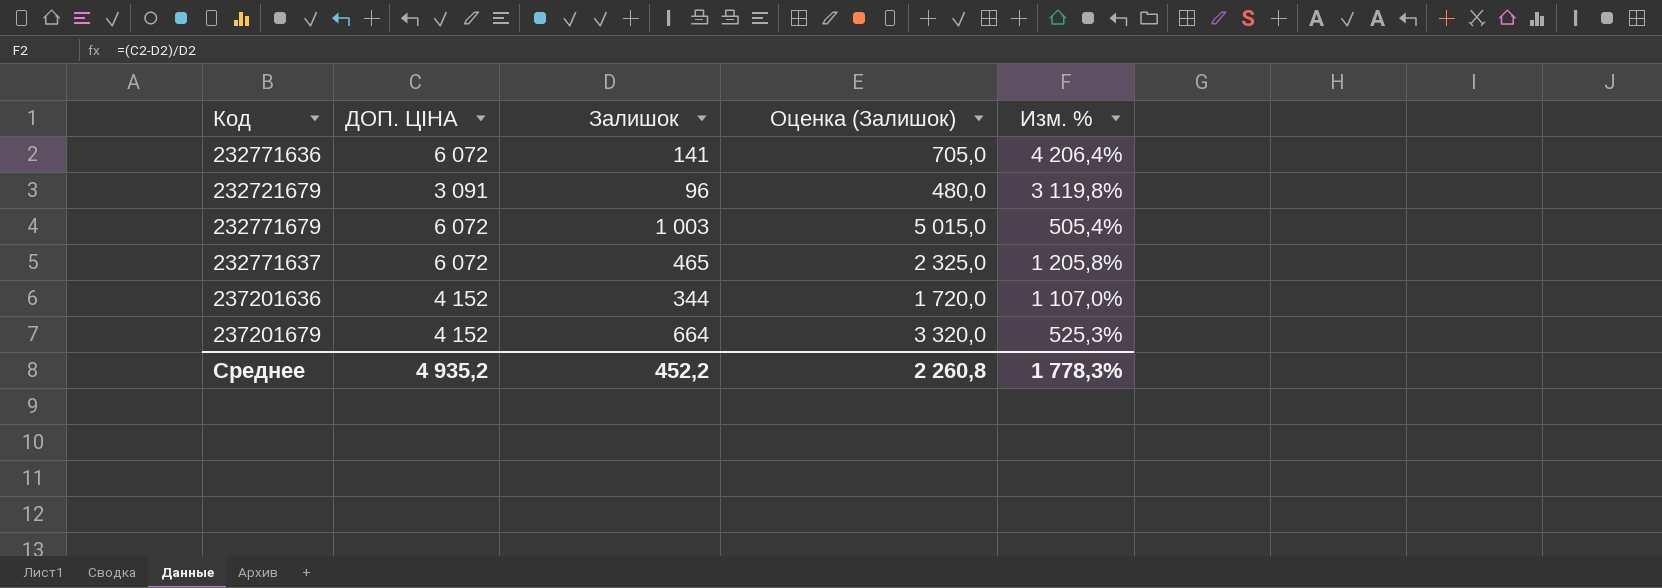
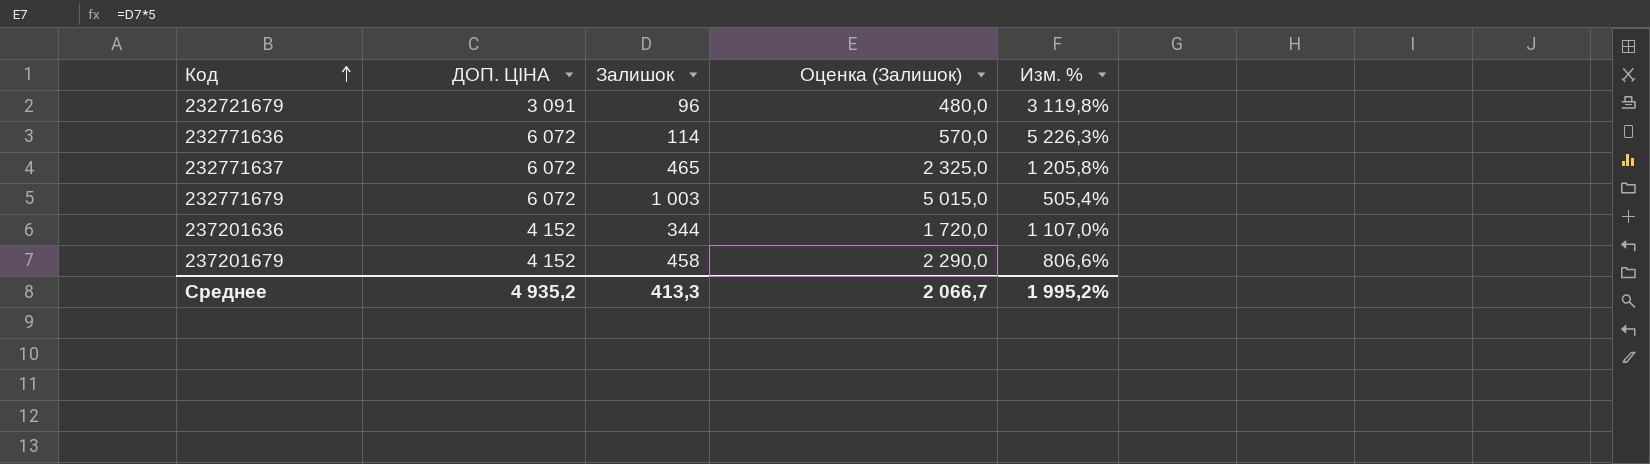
row order: none -> Код ascending
232771636 | Залишок: 141 -> 114
232771636 | Оценка (Залишок): 705,0 -> 570,0
232771636 | Изм. %: 4 206,4% -> 5 226,3%
237201679 | Залишок: 664 -> 458
237201679 | Оценка (Залишок): 3 320,0 -> 2 290,0
237201679 | Изм. %: 525,3% -> 806,6%
Среднее | Залишок: 452,2 -> 413,3
Среднее | Оценка (Залишок): 2 260,8 -> 2 066,7
Среднее | Изм. %: 1 778,3% -> 1 995,2%

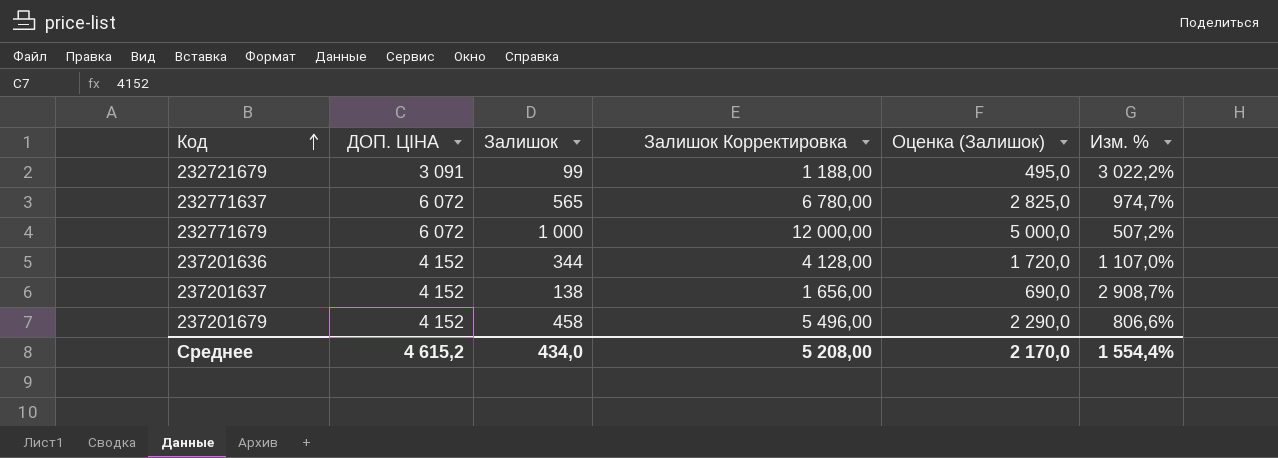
column Залишок Корректировка | formula: none -> [Залишок] * 12
row 232771636: 6 072 | 114 | 570,0 | 5 226,3% -> none
232721679 | Залишок: 96 -> 99
232721679 | Оценка (Залишок): 480,0 -> 495,0
232721679 | Изм. %: 3 119,8% -> 3 022,2%
232771637 | Залишок: 465 -> 565
232771637 | Оценка (Залишок): 2 325,0 -> 2 825,0
232771637 | Изм. %: 1 205,8% -> 974,7%
232771679 | Залишок: 1 003 -> 1 000
232771679 | Оценка (Залишок): 5 015,0 -> 5 000,0
232771679 | Изм. %: 505,4% -> 507,2%
row 237201637: none -> 4 152 | 138 | 1 656,00 | 690,0 | 2 908,7%
Среднее | ДОП. ЦІНА: 4 935,2 -> 4 615,2
Среднее | Залишок: 413,3 -> 434,0
Среднее | Оценка (Залишок): 2 066,7 -> 2 170,0
Среднее | Изм. %: 1 995,2% -> 1 554,4%

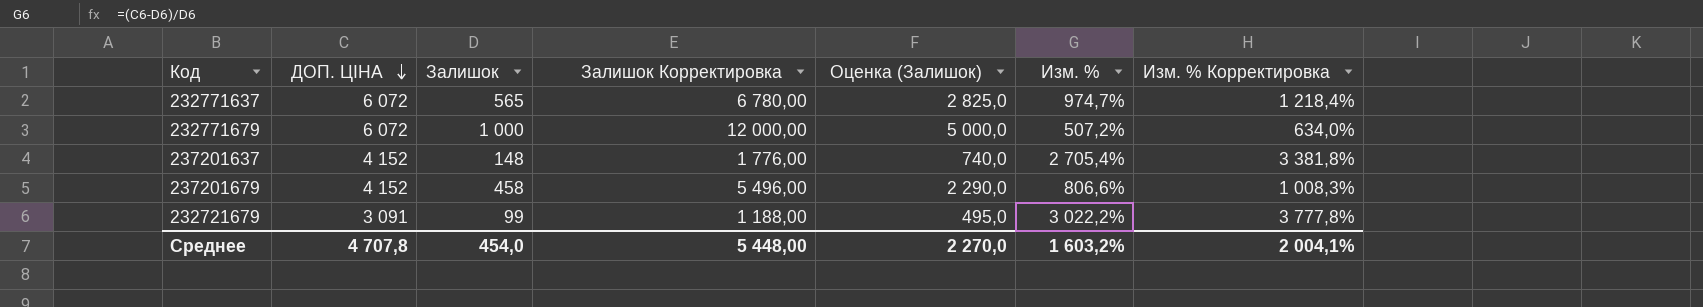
row order: Код ascending -> ДОП. ЦІНА descending
column Изм. % Корректировка | formula: none -> [Изм. %] * 1,25
row 237201636: 4 152 | 344 | 4 128,00 | 1 720,0 | 1 107,0% -> none
237201637 | Залишок: 138 -> 148
237201637 | Залишок Корректировка: 1 656,00 -> 1 776,00
237201637 | Оценка (Залишок): 690,0 -> 740,0
237201637 | Изм. %: 2 908,7% -> 2 705,4%
Среднее | ДОП. ЦІНА: 4 615,2 -> 4 707,8
Среднее | Залишок: 434,0 -> 454,0
Среднее | Залишок Корректировка: 5 208,00 -> 5 448,00
Среднее | Оценка (Залишок): 2 170,0 -> 2 270,0
Среднее | Изм. %: 1 554,4% -> 1 603,2%

